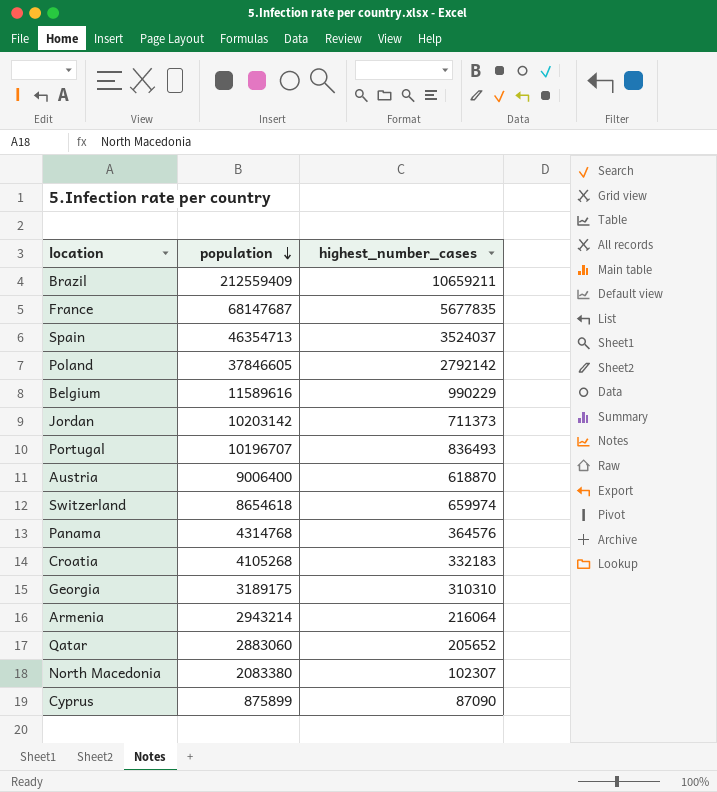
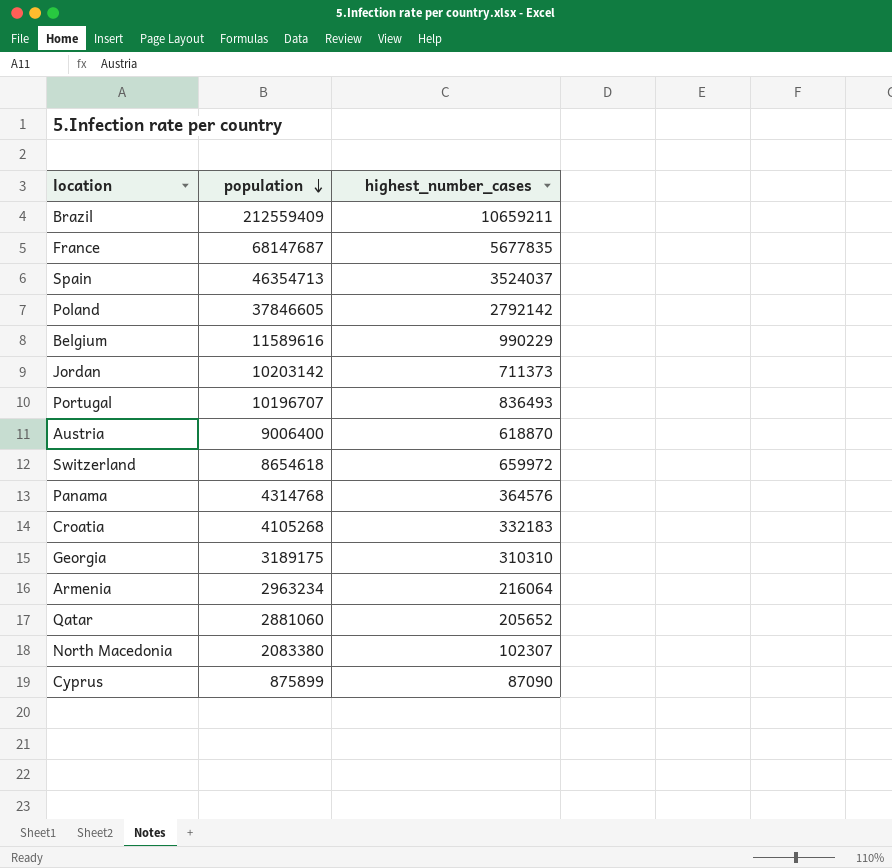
Switzerland | highest_number_cases: 659974 -> 659972
Armenia | population: 2943214 -> 2963234
Qatar | population: 2883060 -> 2881060

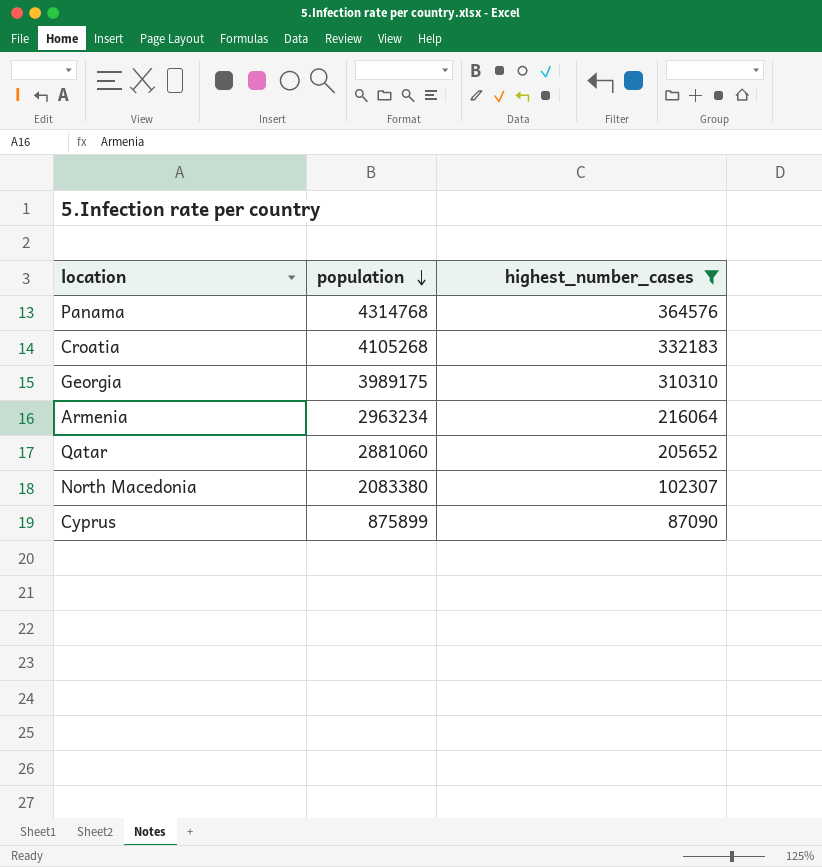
filter: none -> highest_number_cases <= 364576
Georgia | population: 3189175 -> 3989175

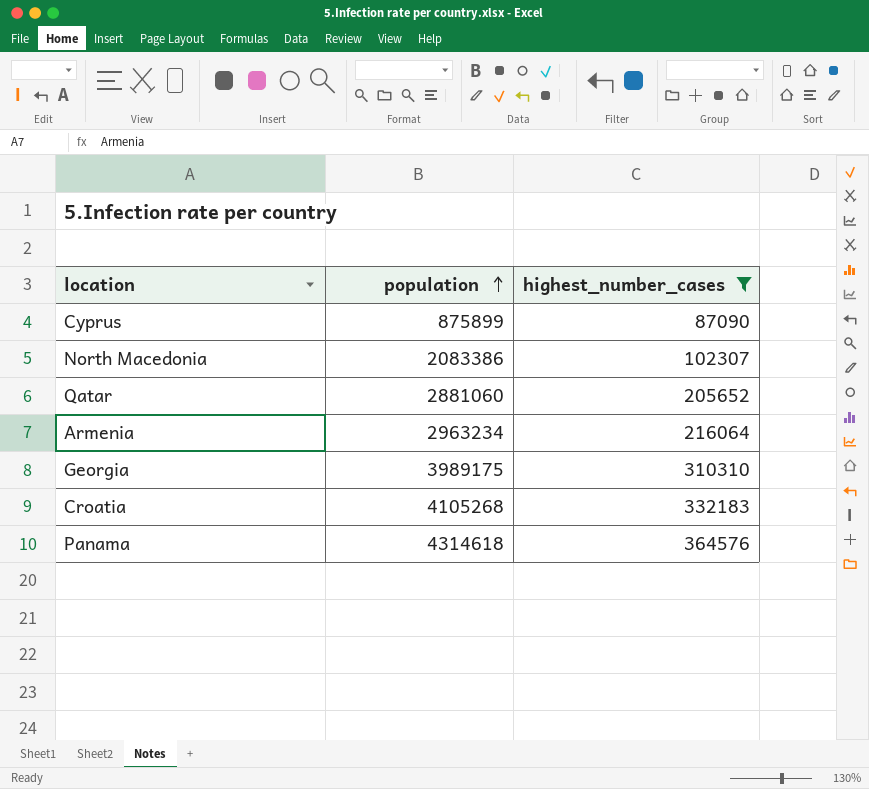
row order: population descending -> population ascending
North Macedonia | population: 2083380 -> 2083386
Panama | population: 4314768 -> 4314618

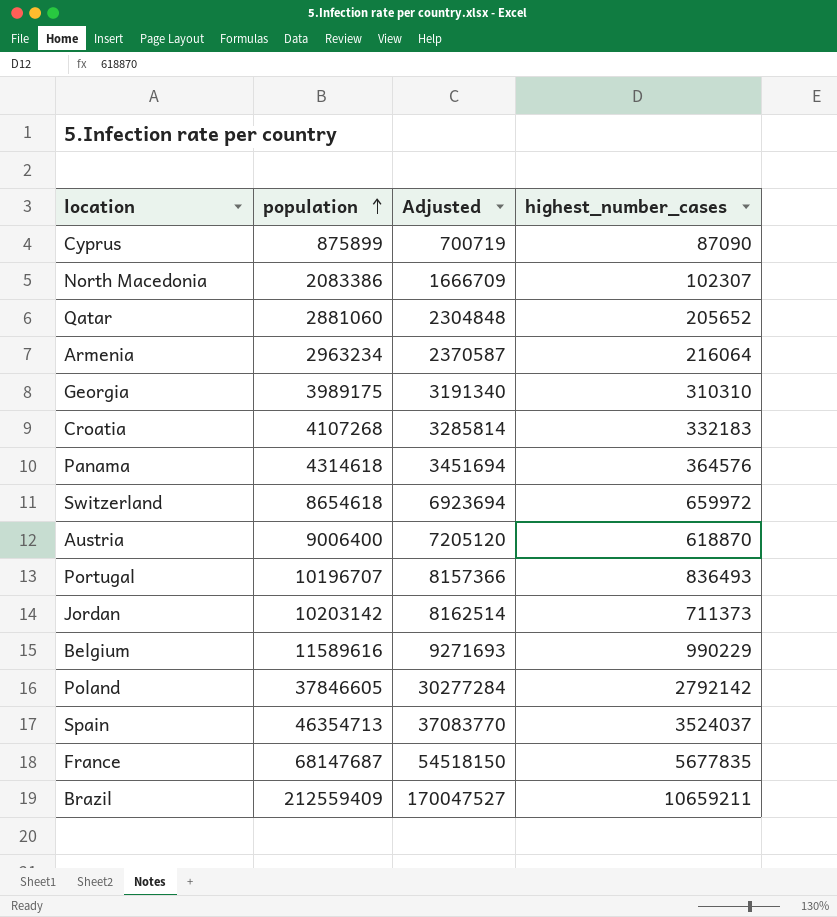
filter: highest_number_cases <= 364576 -> none
column Adjusted | formula: none -> [population] * 0.8
Croatia | population: 4105268 -> 4107268

